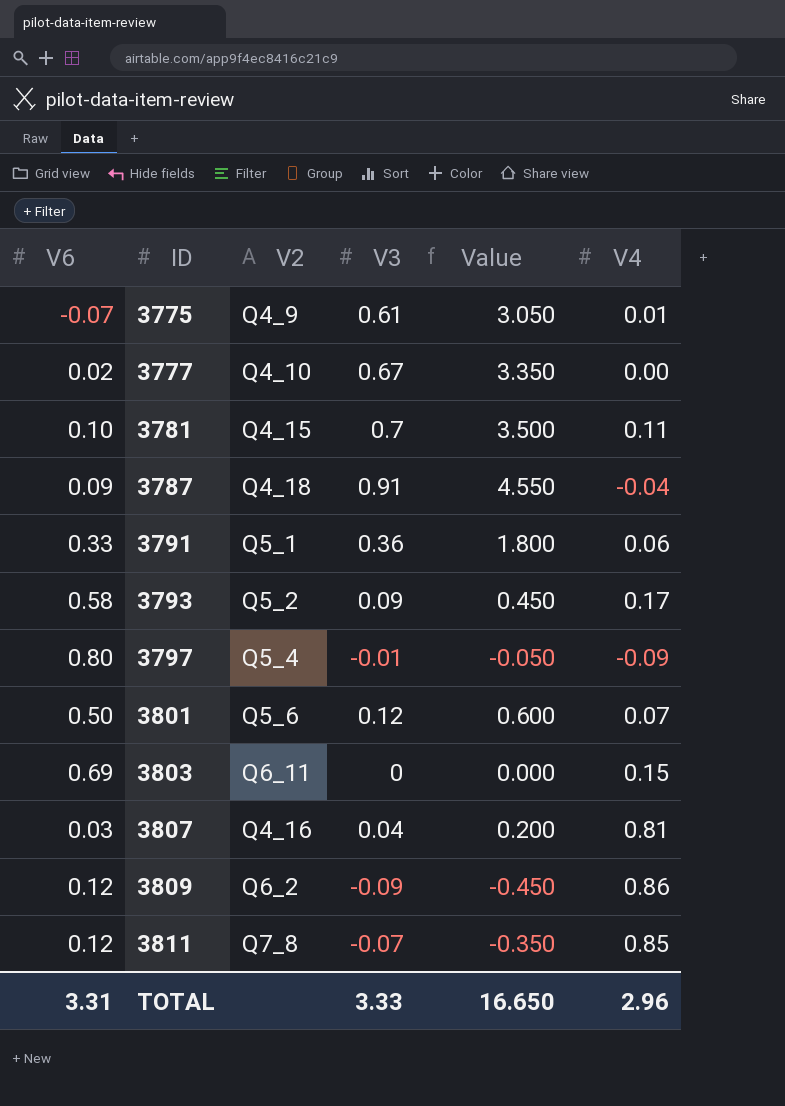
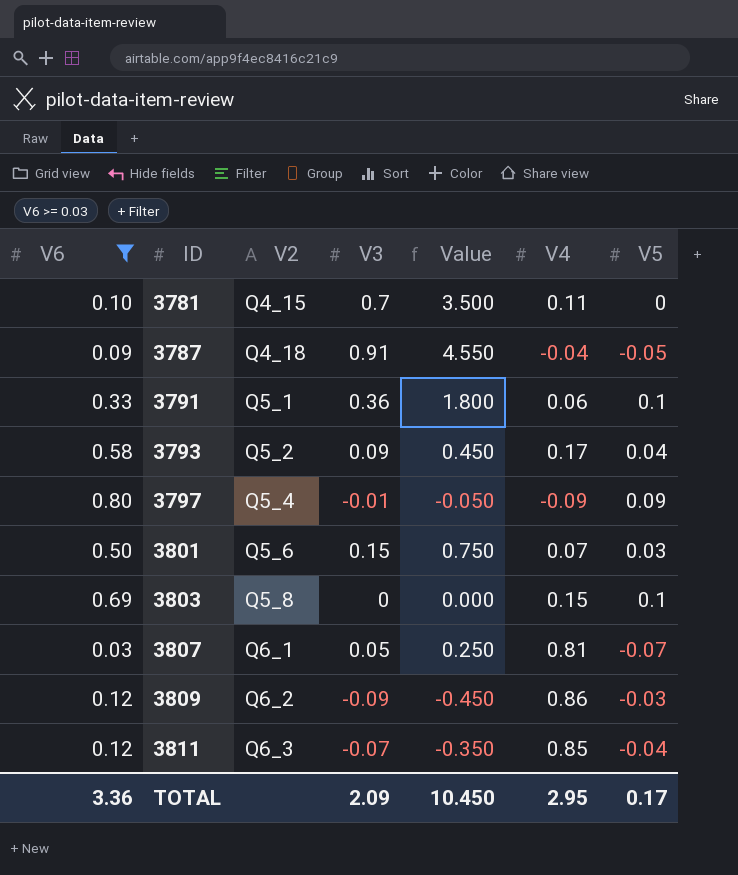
filter: none -> V6 >= 0.03
column V5 | position: none -> 7
3801 | V3: 0.12 -> 0.15
3801 | Value: 0.600 -> 0.750
3803 | V2: Q6_11 -> Q5_8
3807 | V2: Q4_16 -> Q6_1
3807 | V3: 0.04 -> 0.05
3807 | Value: 0.200 -> 0.250
3811 | V2: Q7_8 -> Q6_3
TOTAL | V6: 3.31 -> 3.36
TOTAL | V3: 3.33 -> 2.09
TOTAL | Value: 16.650 -> 10.450
TOTAL | V4: 2.96 -> 2.95

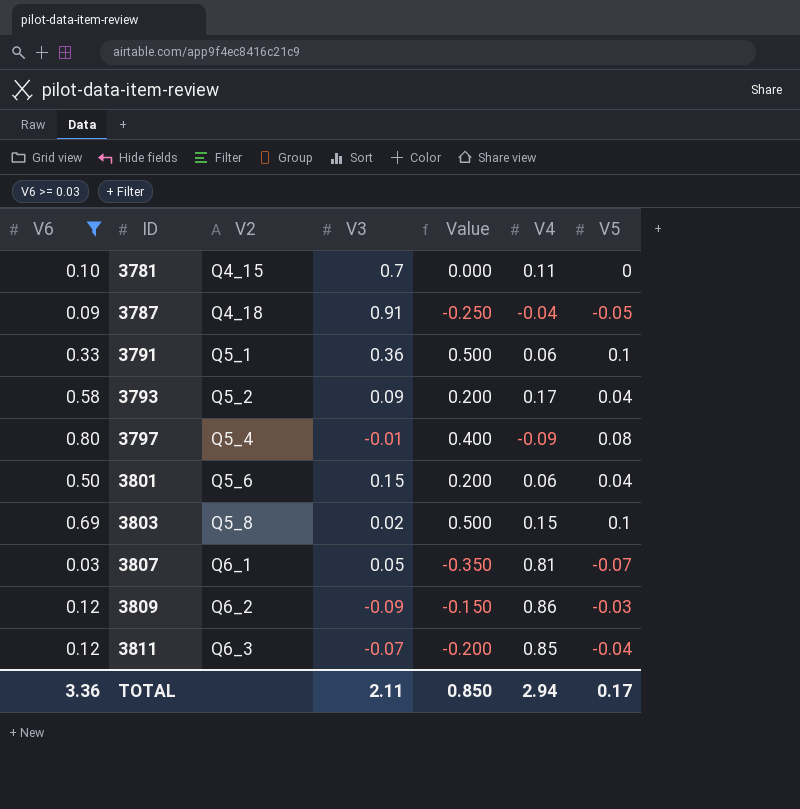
column Value | formula: [V3] * 5 -> [V5] * 5
3797 | V5: 0.09 -> 0.08
3801 | V4: 0.07 -> 0.06
3801 | V5: 0.03 -> 0.04
3803 | V3: 0 -> 0.02
TOTAL | V3: 2.09 -> 2.11
TOTAL | Value: 10.450 -> 0.850
TOTAL | V4: 2.95 -> 2.94

